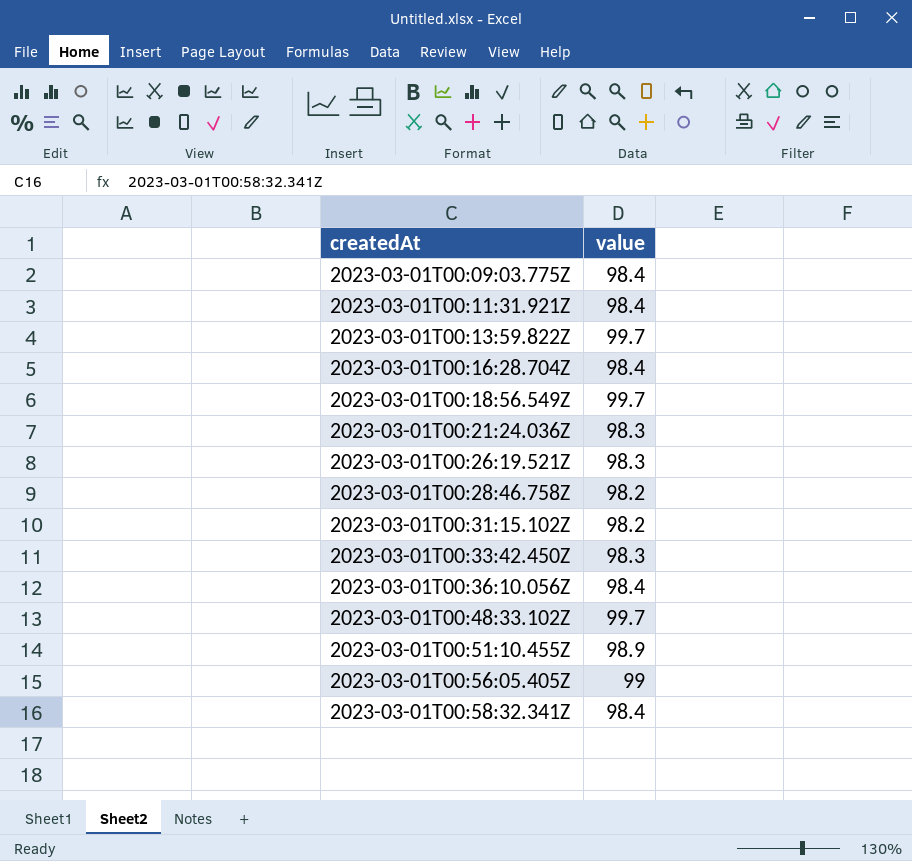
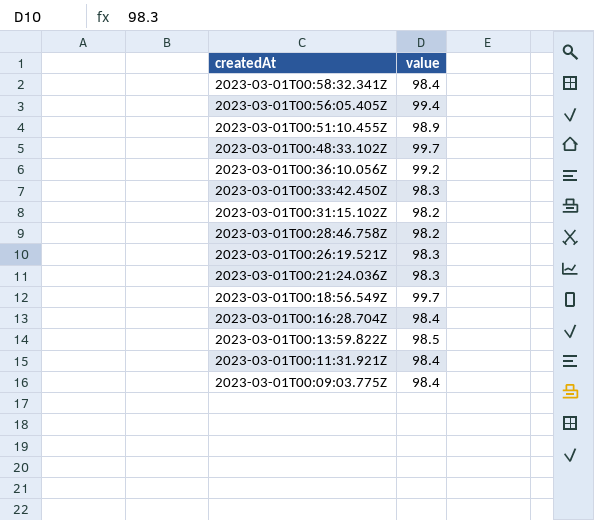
row order: createdAt ascending -> createdAt descending
2023-03-01T00:56:05.405Z | value: 99 -> 99.4
2023-03-01T00:36:10.056Z | value: 98.4 -> 99.2
2023-03-01T00:13:59.822Z | value: 99.7 -> 98.5

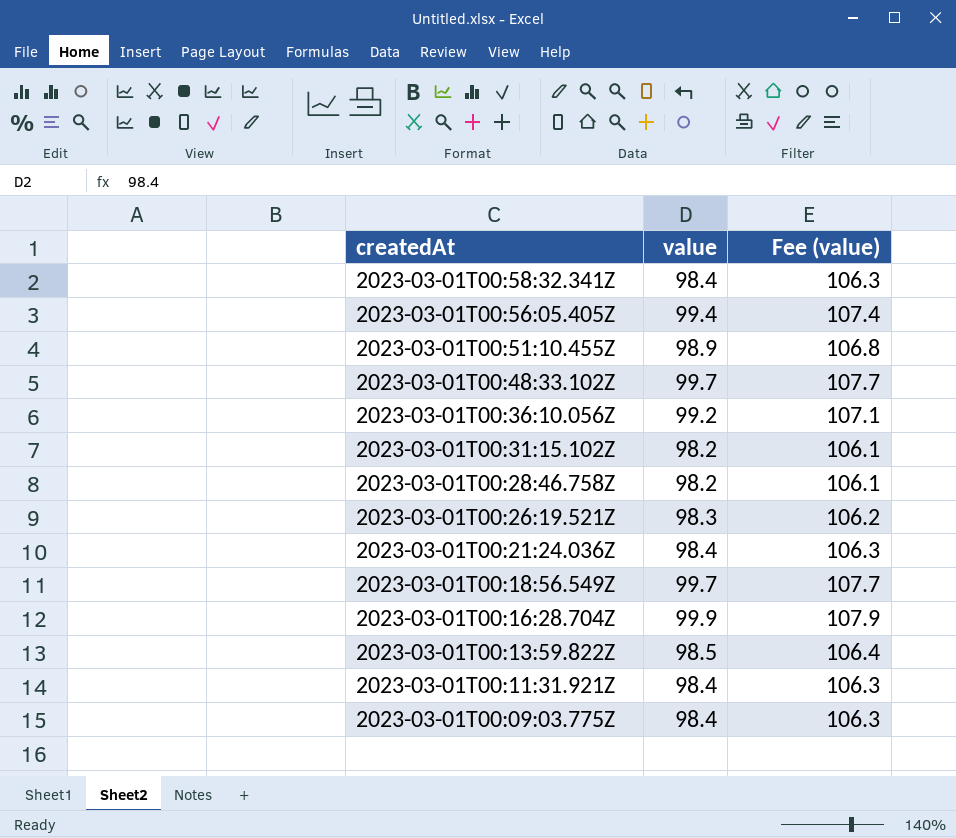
column Fee (value) | formula: none -> [value] * 1.08
row 2023-03-01T00:33:42.450Z: 98.3 -> none
2023-03-01T00:21:24.036Z | value: 98.3 -> 98.4
2023-03-01T00:16:28.704Z | value: 98.4 -> 99.9

